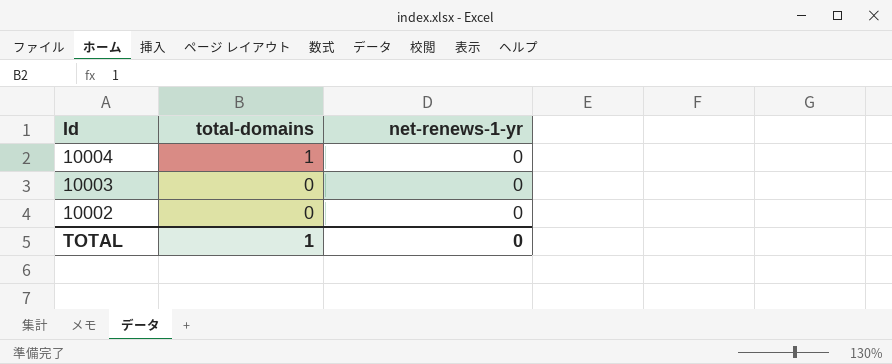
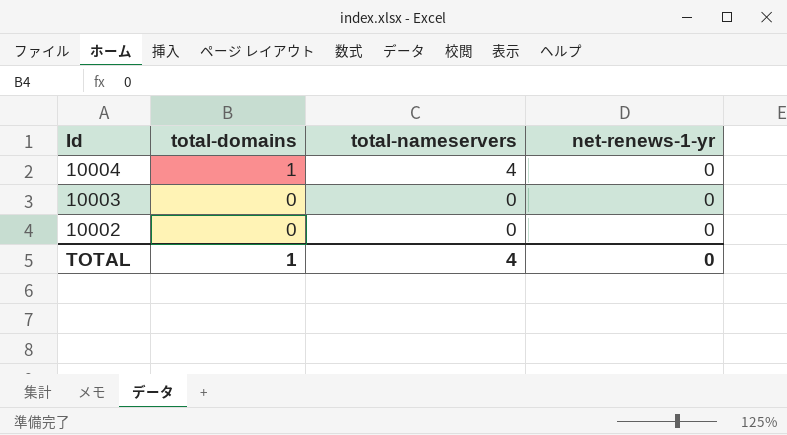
column total-nameservers | position: none -> 3

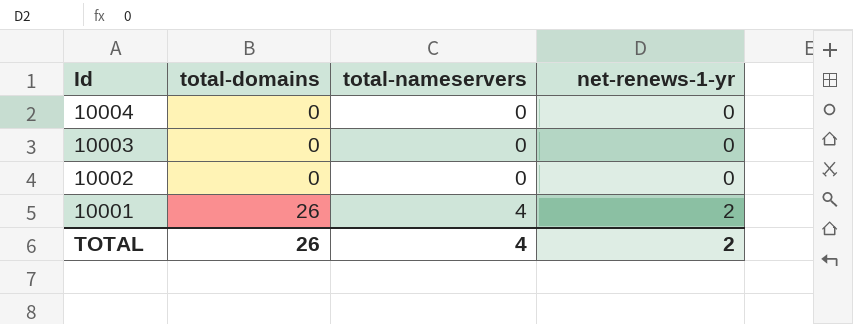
10004 | total-domains: 1 -> 0
10004 | total-nameservers: 4 -> 0
row 10001: none -> 26 | 4 | 2
TOTAL | total-domains: 1 -> 26
TOTAL | net-renews-1-yr: 0 -> 2

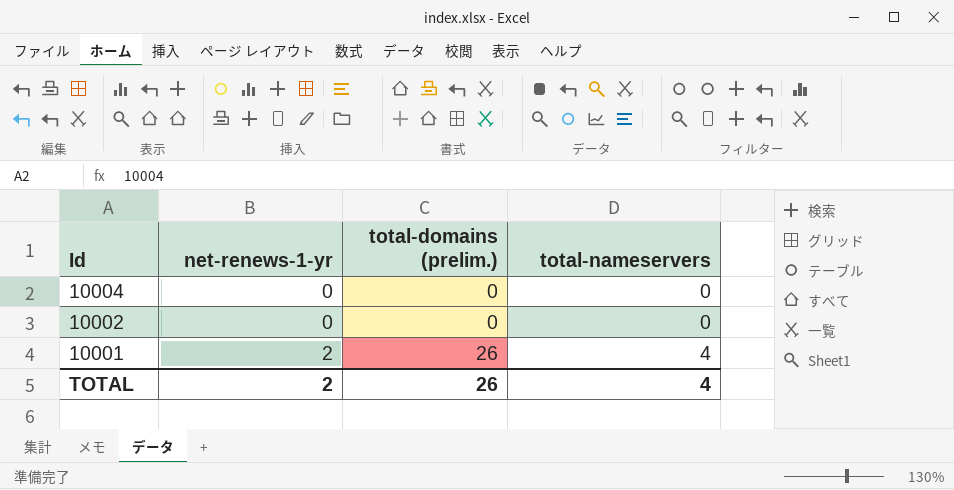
column net-renews-1-yr | position: 4 -> 2
column name: total-domains -> total-domains (prelim.)
row 10003: 0 | 0 | 0 -> none

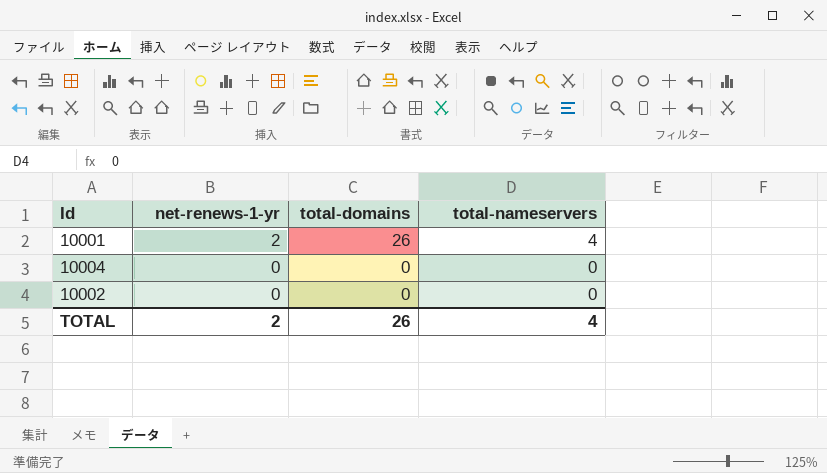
row order: Id descending -> net-renews-1-yr descending
column name: total-domains (prelim.) -> total-domains

